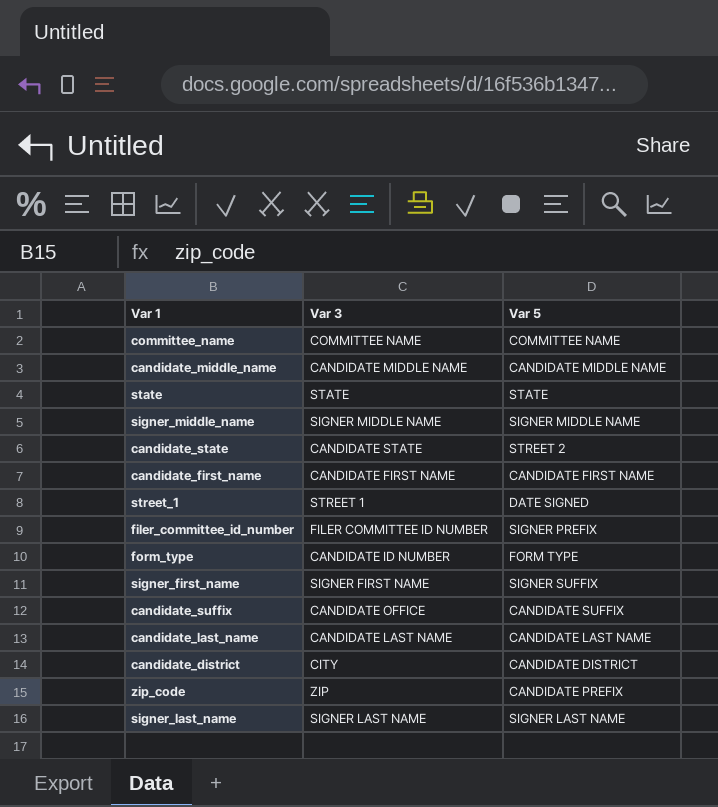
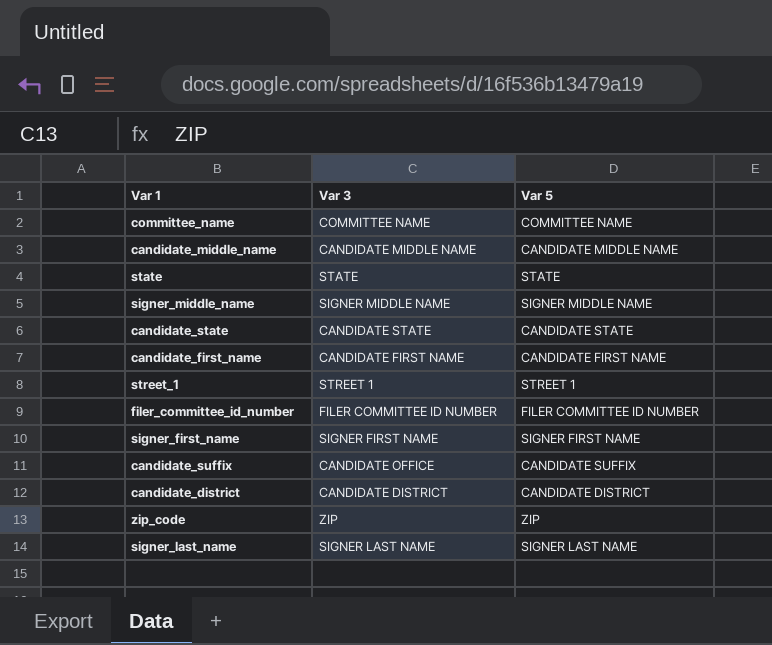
row form_type: CANDIDATE ID NUMBER | FORM TYPE -> none
row candidate_last_name: CANDIDATE LAST NAME | CANDIDATE LAST NAME -> none
candidate_state | Var 5: STREET 2 -> CANDIDATE STATE
street_1 | Var 5: DATE SIGNED -> STREET 1
filer_committee_id_number | Var 5: SIGNER PREFIX -> FILER COMMITTEE ID NUMBER
signer_first_name | Var 5: SIGNER SUFFIX -> SIGNER FIRST NAME
candidate_district | Var 3: CITY -> CANDIDATE DISTRICT
zip_code | Var 5: CANDIDATE PREFIX -> ZIP

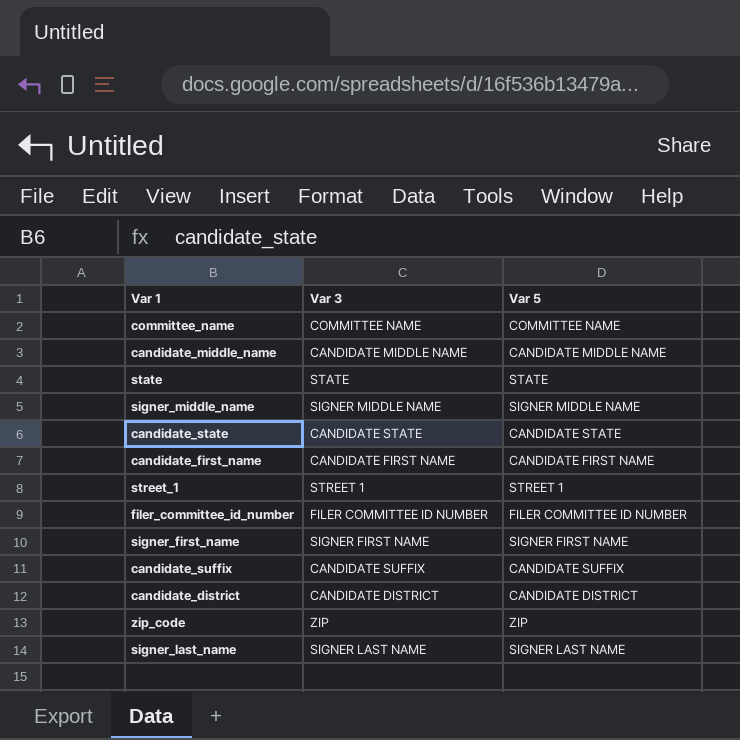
candidate_suffix | Var 3: CANDIDATE OFFICE -> CANDIDATE SUFFIX

